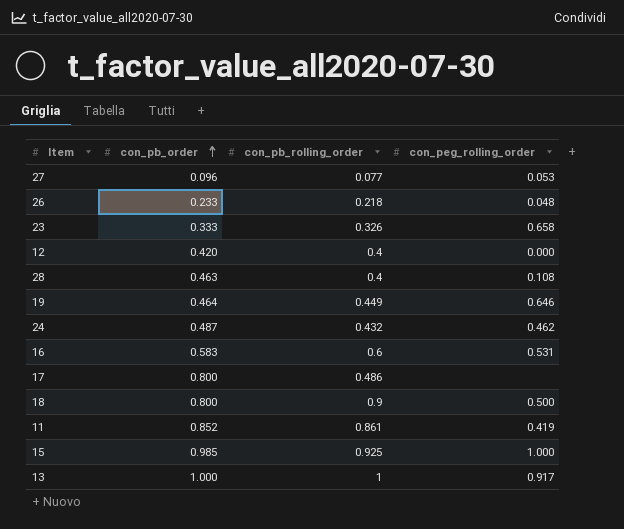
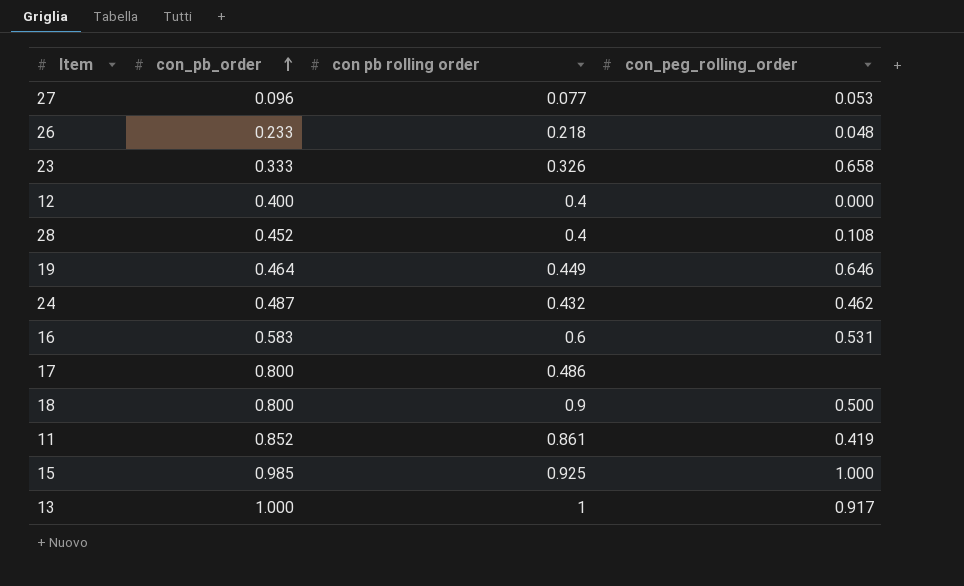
column name: con_pb_rolling_order -> con pb rolling order
12 | con_pb_order: 0.420 -> 0.400
28 | con_pb_order: 0.463 -> 0.452

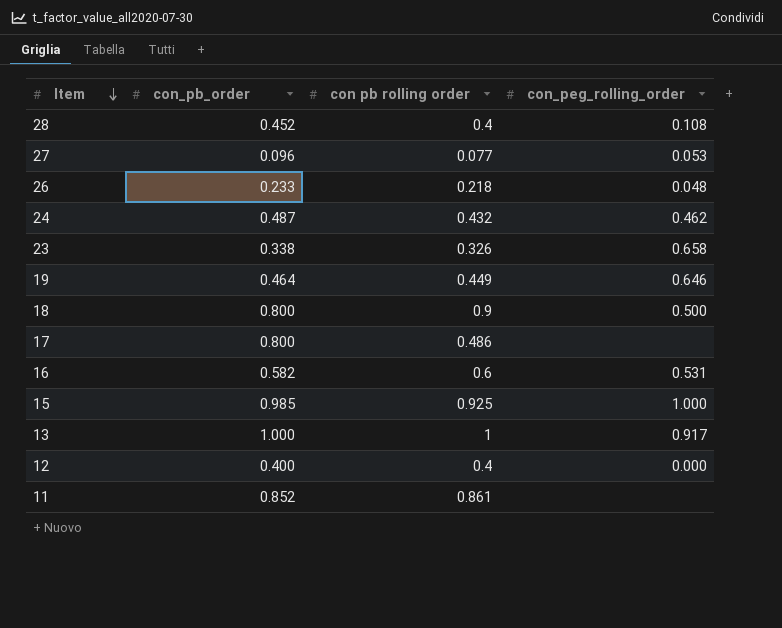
row order: con_pb_order ascending -> Item descending
23 | con_pb_order: 0.333 -> 0.338
16 | con_pb_order: 0.583 -> 0.582
11 | con_peg_rolling_order: 0.419 -> none

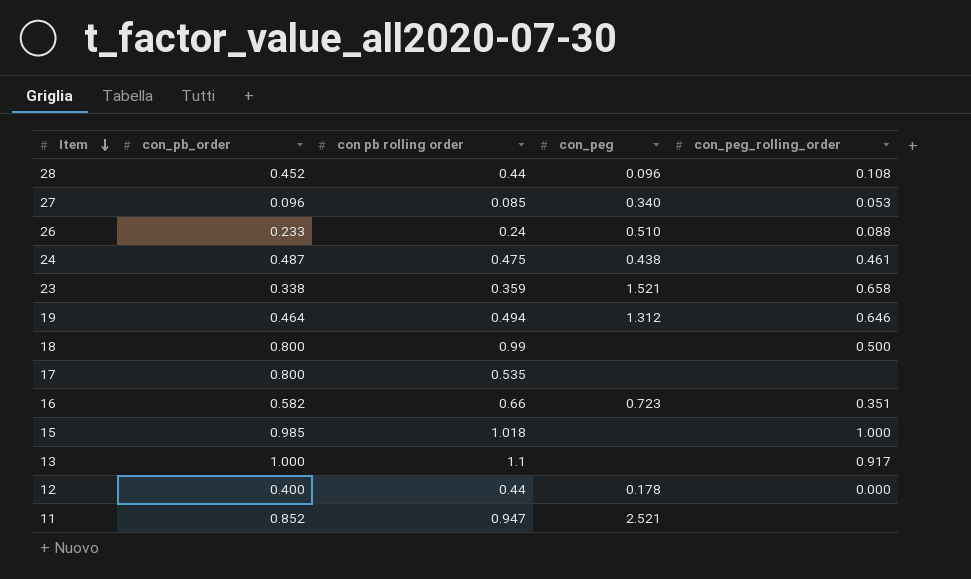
column con_peg | position: none -> 4
28 | con pb rolling order: 0.4 -> 0.44
27 | con pb rolling order: 0.077 -> 0.085
26 | con pb rolling order: 0.218 -> 0.24
26 | con_peg_rolling_order: 0.048 -> 0.088
24 | con pb rolling order: 0.432 -> 0.475
24 | con_peg_rolling_order: 0.462 -> 0.461
23 | con pb rolling order: 0.326 -> 0.359
19 | con pb rolling order: 0.449 -> 0.494
18 | con pb rolling order: 0.9 -> 0.99
17 | con pb rolling order: 0.486 -> 0.535
16 | con pb rolling order: 0.6 -> 0.66
16 | con_peg_rolling_order: 0.531 -> 0.351
15 | con pb rolling order: 0.925 -> 1.018
13 | con pb rolling order: 1 -> 1.1
12 | con pb rolling order: 0.4 -> 0.44
11 | con pb rolling order: 0.861 -> 0.947

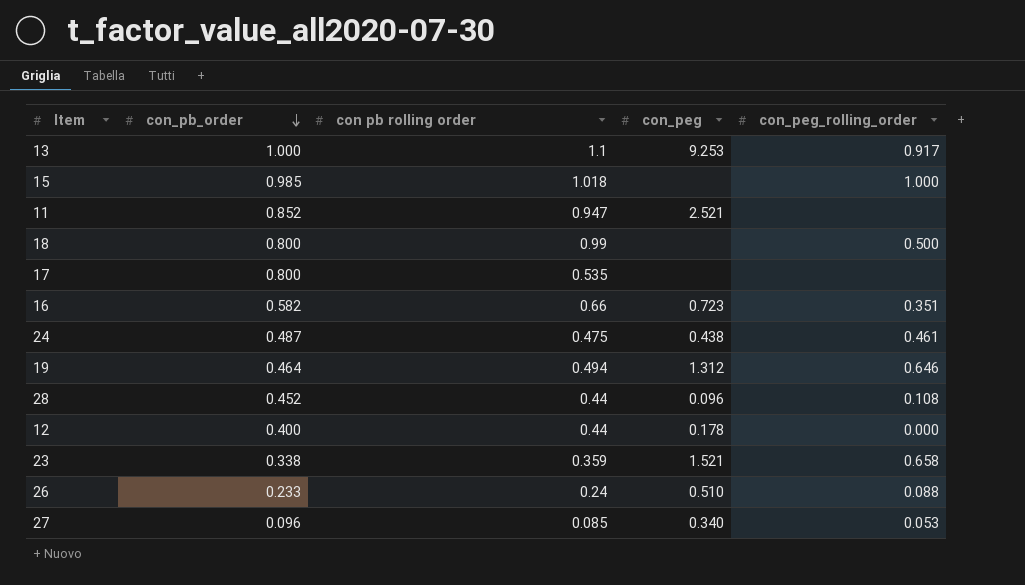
row order: Item descending -> con_pb_order descending
13 | con_peg: none -> 9.253

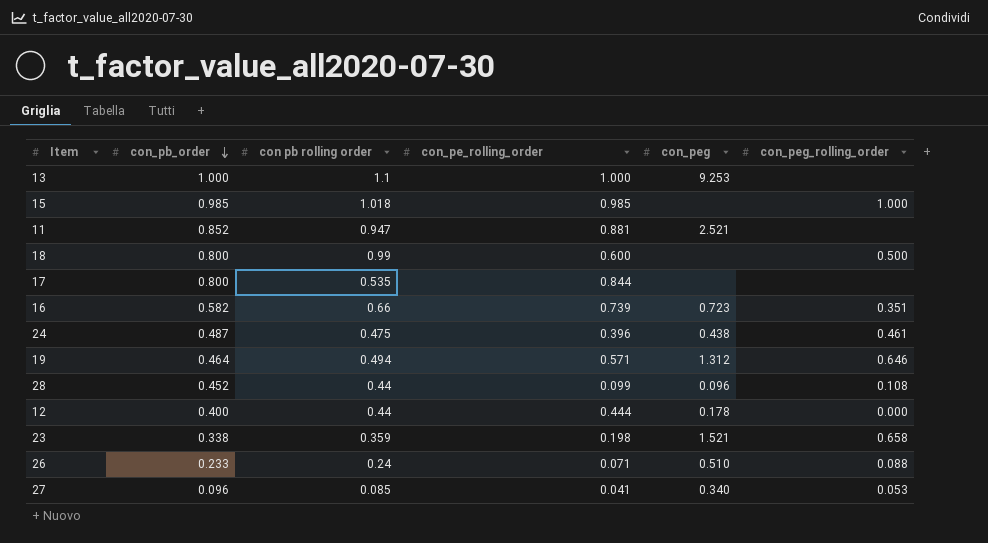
column con_pe_rolling_order | position: none -> 4
13 | con_peg_rolling_order: 0.917 -> none

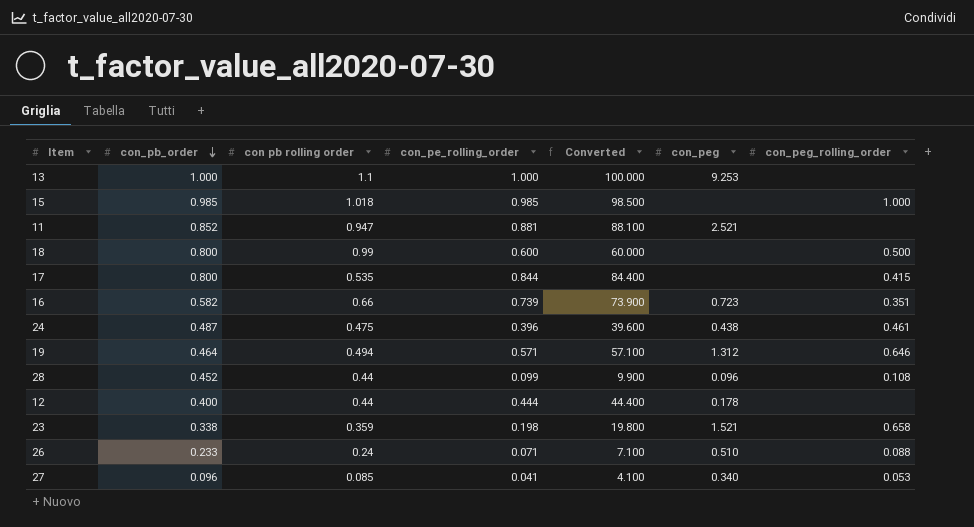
column Converted | formula: none -> [con_pe_rolling_order] * 100
17 | con_peg_rolling_order: none -> 0.415
12 | con_peg_rolling_order: 0.000 -> none

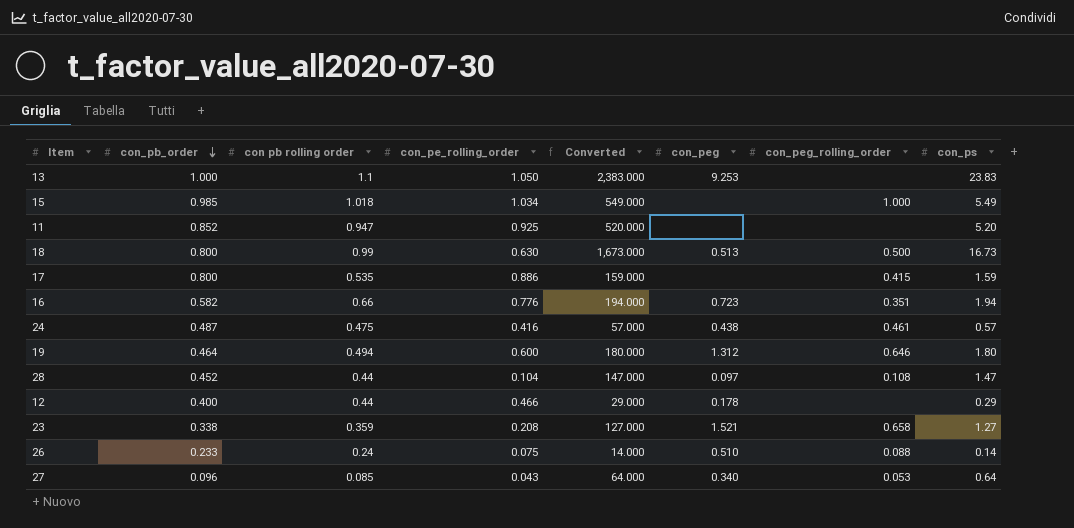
column Converted | formula: [con_pe_rolling_order] * 100 -> [con_ps] * 100
column con_ps | position: none -> 8
13 | con_pe_rolling_order: 1.000 -> 1.050
15 | con_pe_rolling_order: 0.985 -> 1.034
11 | con_pe_rolling_order: 0.881 -> 0.925
11 | con_peg: 2.521 -> none
18 | con_pe_rolling_order: 0.600 -> 0.630
18 | con_peg: none -> 0.513
17 | con_pe_rolling_order: 0.844 -> 0.886
16 | con_pe_rolling_order: 0.739 -> 0.776
24 | con_pe_rolling_order: 0.396 -> 0.416
19 | con_pe_rolling_order: 0.571 -> 0.600
28 | con_pe_rolling_order: 0.099 -> 0.104
28 | con_peg: 0.096 -> 0.097
12 | con_pe_rolling_order: 0.444 -> 0.466
23 | con_pe_rolling_order: 0.198 -> 0.208
26 | con_pe_rolling_order: 0.071 -> 0.075
27 | con_pe_rolling_order: 0.041 -> 0.043

